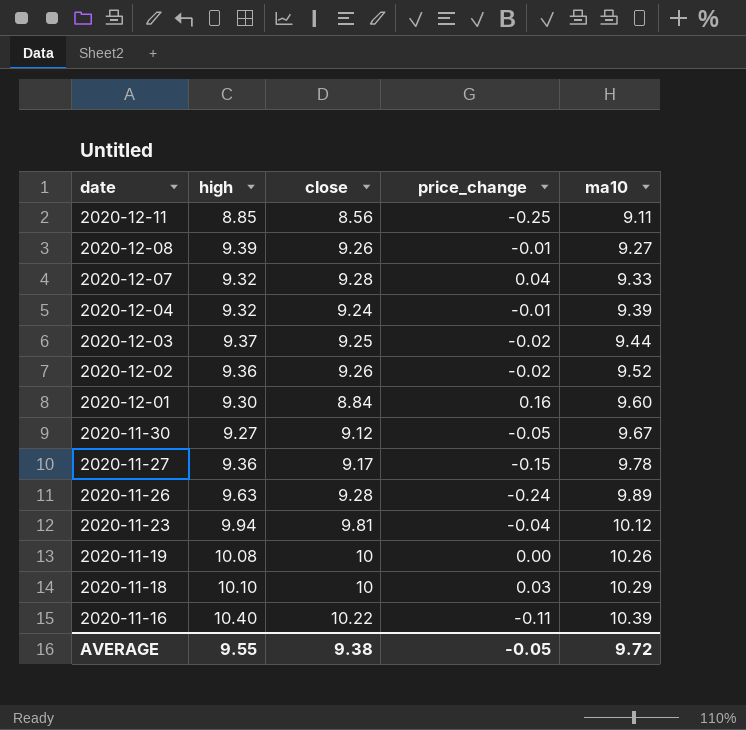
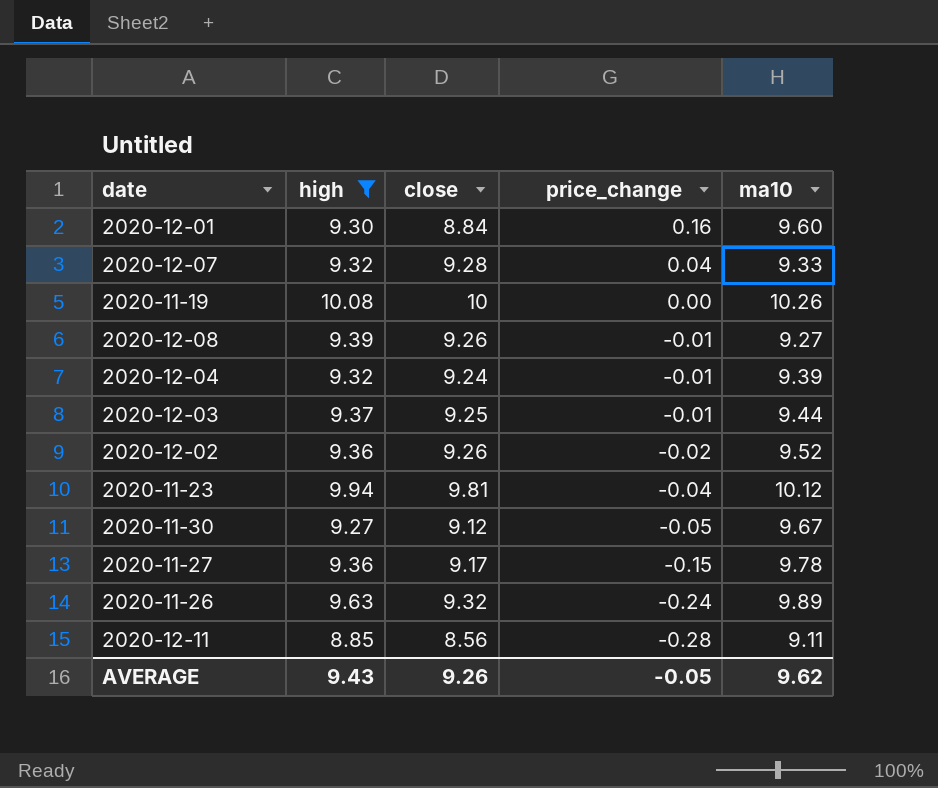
filter: none -> high <= 10.08
row order: date descending -> price_change descending
2020-12-03 | price_change: -0.02 -> -0.01
2020-11-26 | close: 9.28 -> 9.32
2020-12-11 | price_change: -0.25 -> -0.28
AVERAGE | high: 9.55 -> 9.43
AVERAGE | close: 9.38 -> 9.26
AVERAGE | ma10: 9.72 -> 9.62

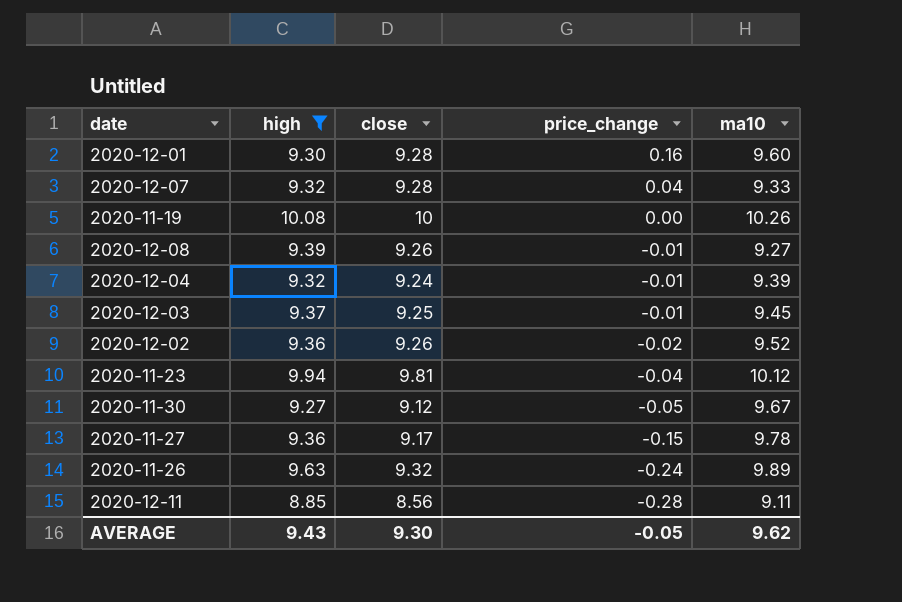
2020-12-01 | close: 8.84 -> 9.28
2020-12-03 | ma10: 9.44 -> 9.45
AVERAGE | close: 9.26 -> 9.30

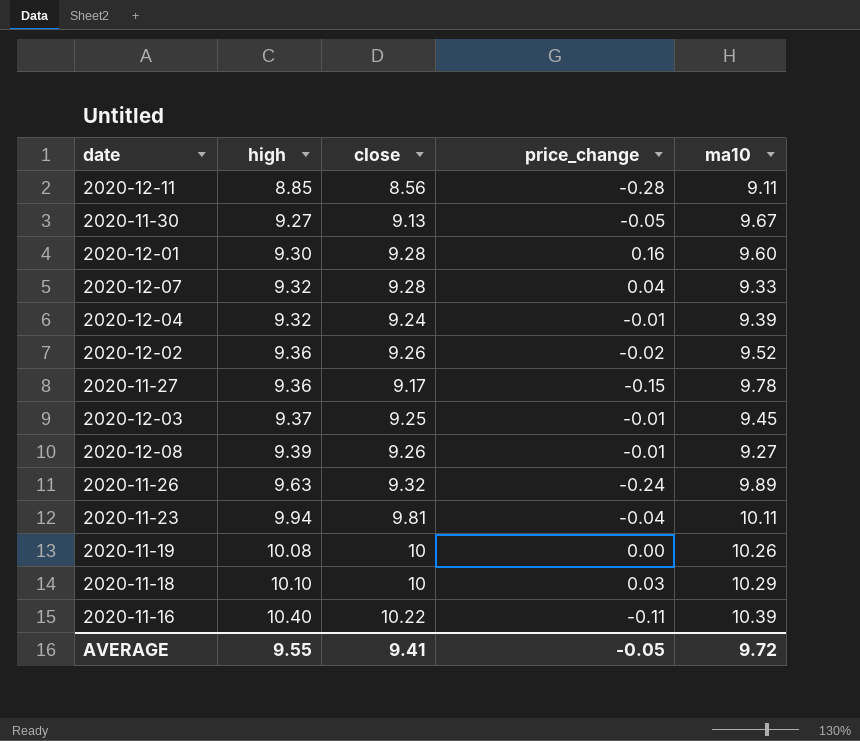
filter: high <= 10.08 -> none
row order: price_change descending -> high ascending
2020-11-30 | close: 9.12 -> 9.13
2020-11-23 | ma10: 10.12 -> 10.11
AVERAGE | high: 9.43 -> 9.55
AVERAGE | close: 9.30 -> 9.41
AVERAGE | ma10: 9.62 -> 9.72

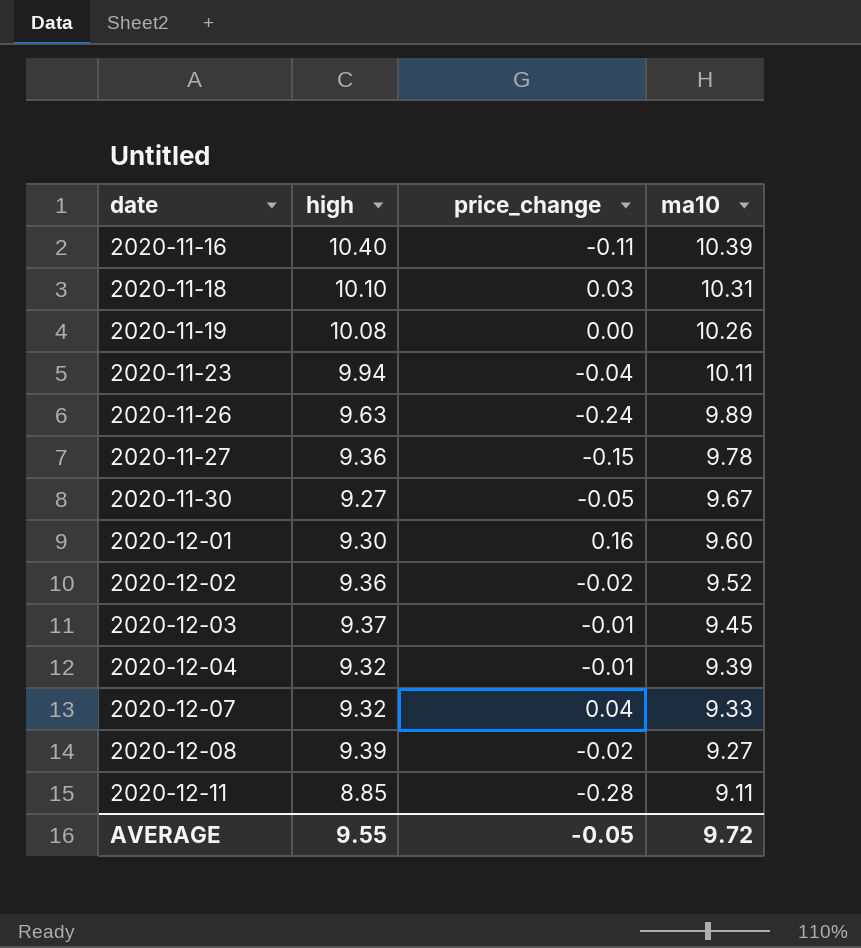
row order: high ascending -> date ascending
column close | position: 3 -> none
2020-11-18 | ma10: 10.29 -> 10.31
2020-12-08 | price_change: -0.01 -> -0.02

